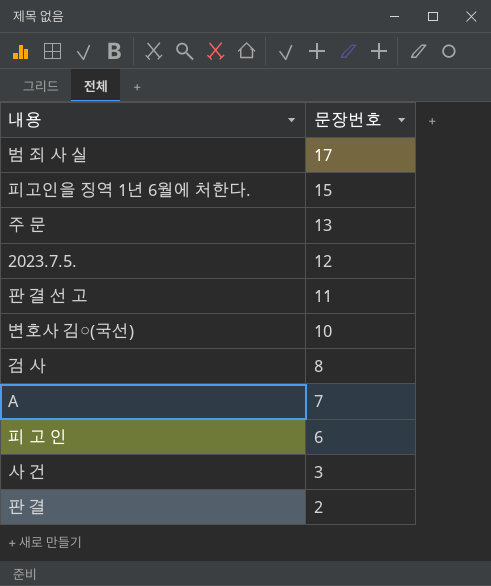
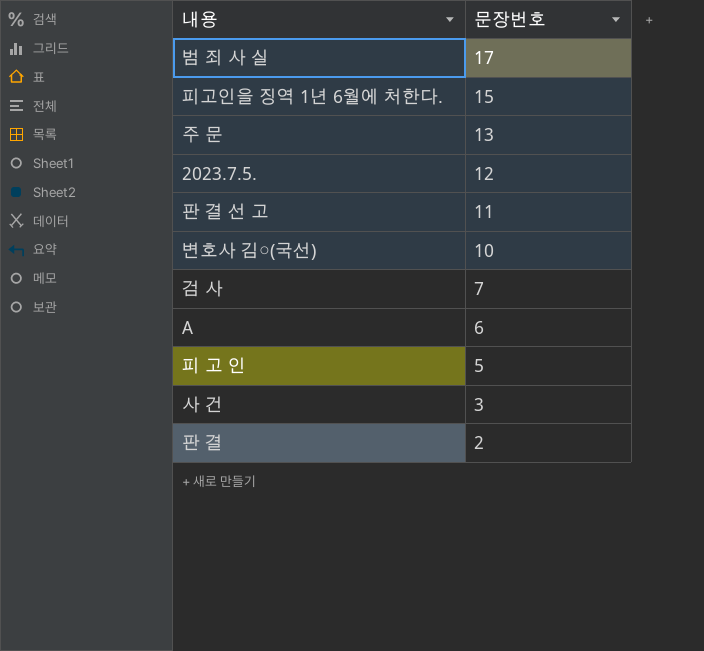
검 사 | 문장번호: 8 -> 7
A | 문장번호: 7 -> 6
피 고 인 | 문장번호: 6 -> 5

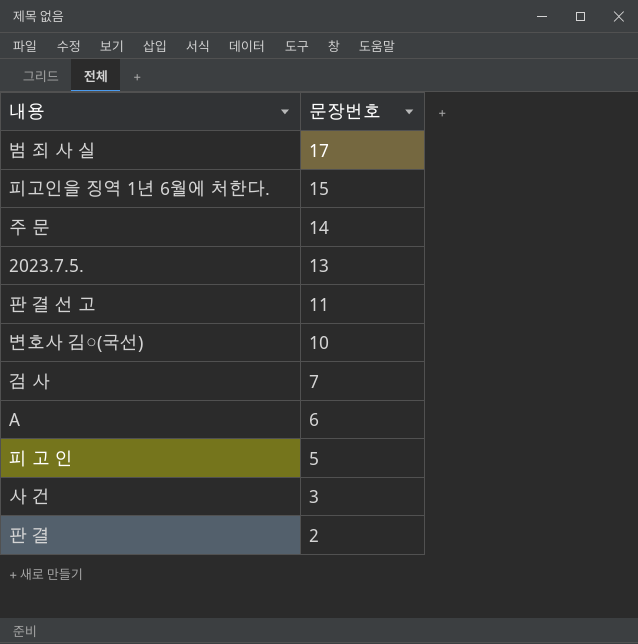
주 문 | 문장번호: 13 -> 14
2023.7.5. | 문장번호: 12 -> 13

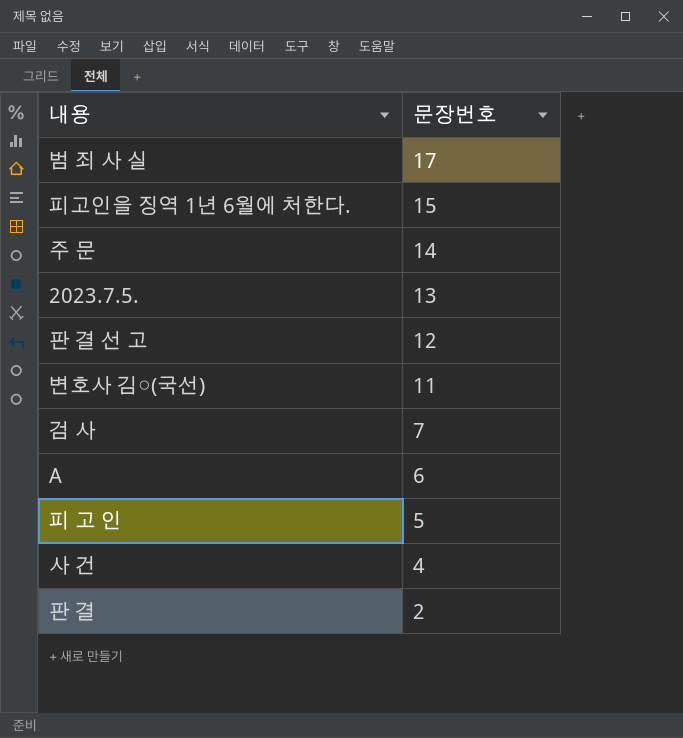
판 결 선 고 | 문장번호: 11 -> 12
변호사 김○(국선) | 문장번호: 10 -> 11
사 건 | 문장번호: 3 -> 4

